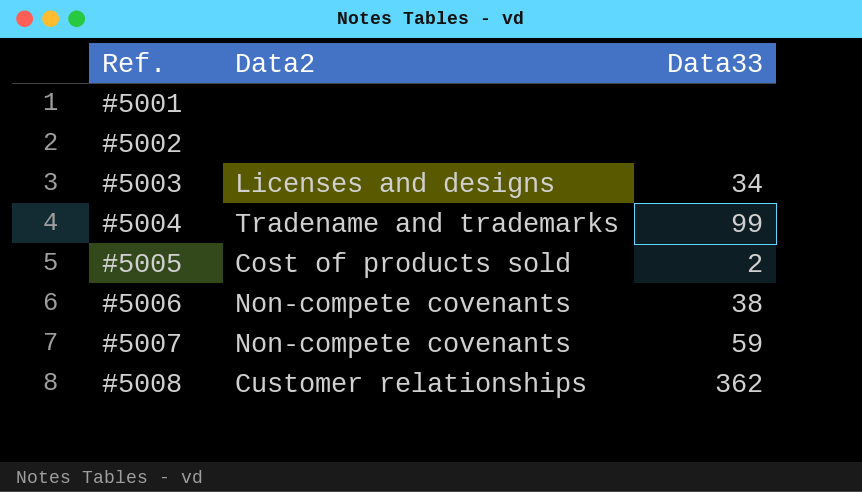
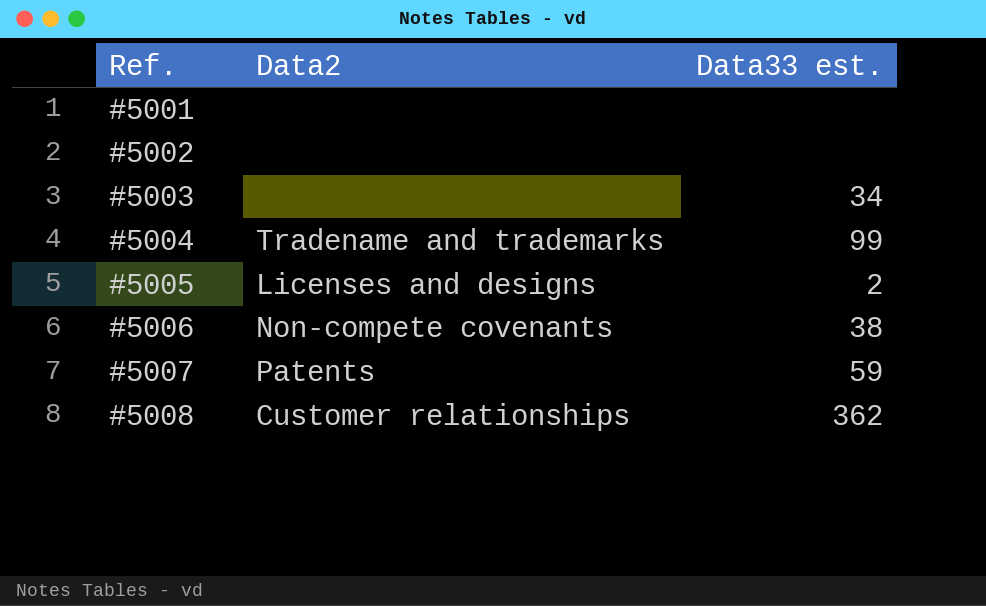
column name: Data33 -> Data33 est.
#5003 | Data2: Licenses and designs -> none
#5005 | Data2: Cost of products sold -> Licenses and designs
#5007 | Data2: Non-compete covenants -> Patents

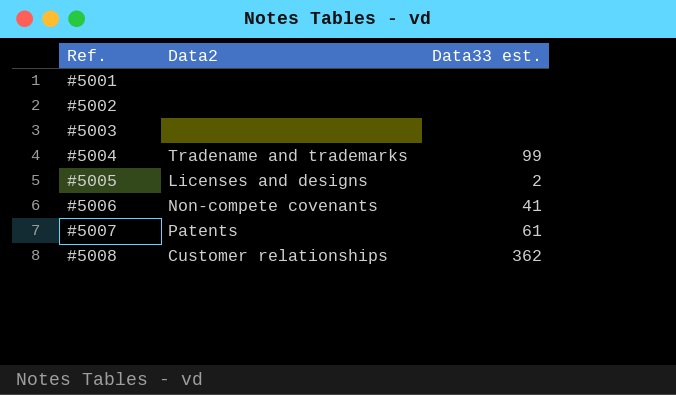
#5003 | Data33 est.: 34 -> none
#5006 | Data33 est.: 38 -> 41
#5007 | Data33 est.: 59 -> 61

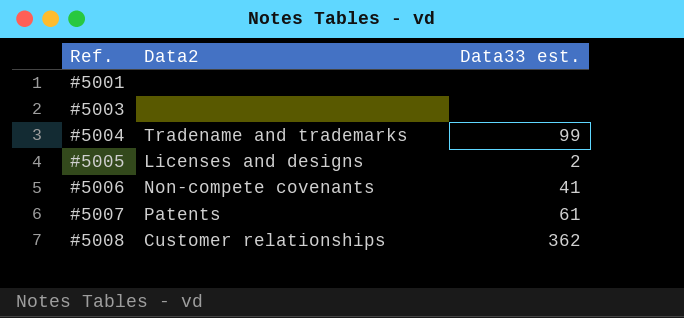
row #5002: none | none -> none

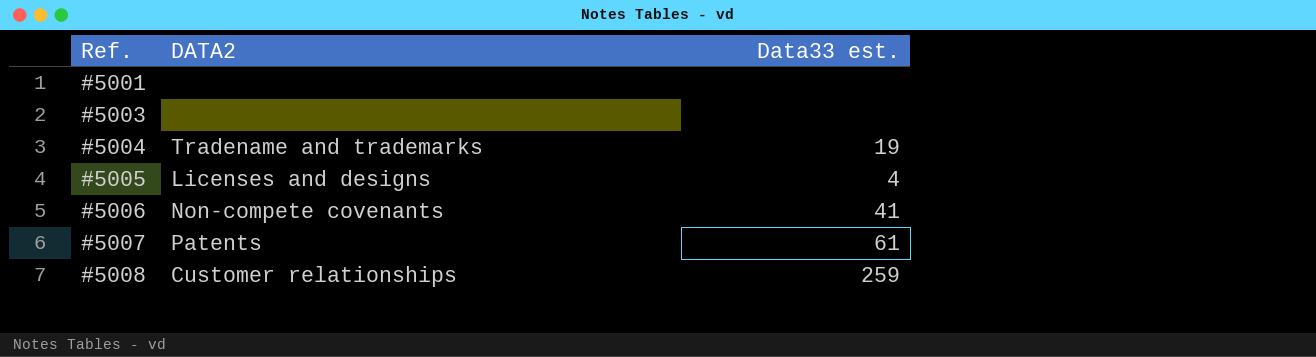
column name: Data2 -> DATA2
#5004 | Data33 est.: 99 -> 19
#5005 | Data33 est.: 2 -> 4
#5008 | Data33 est.: 362 -> 259

